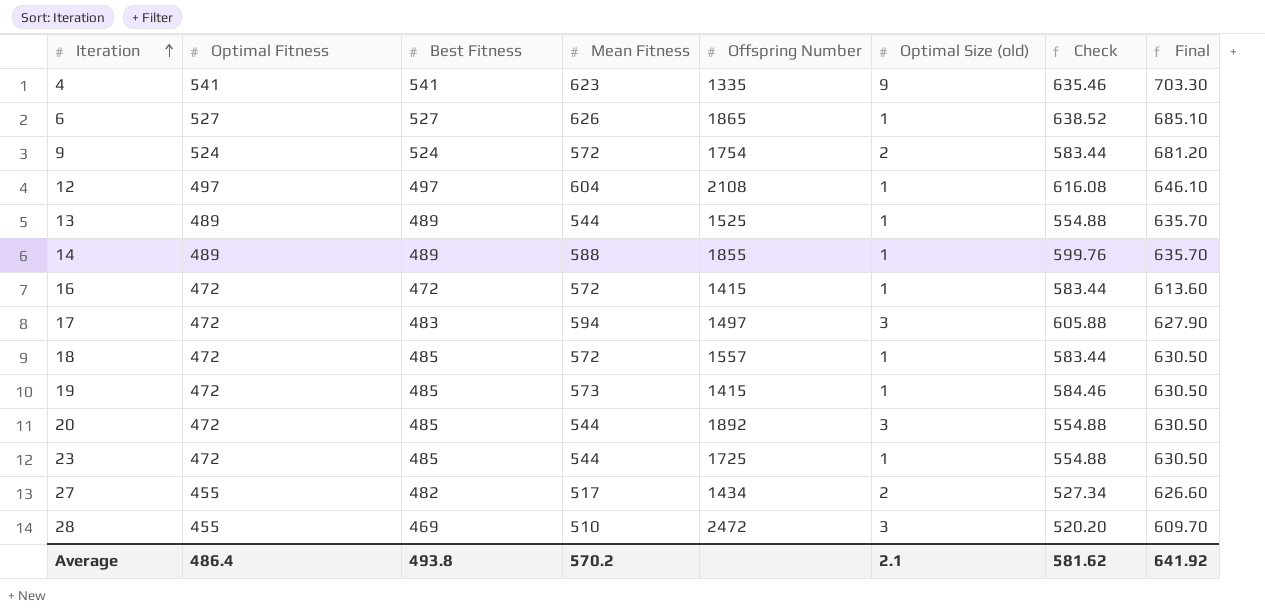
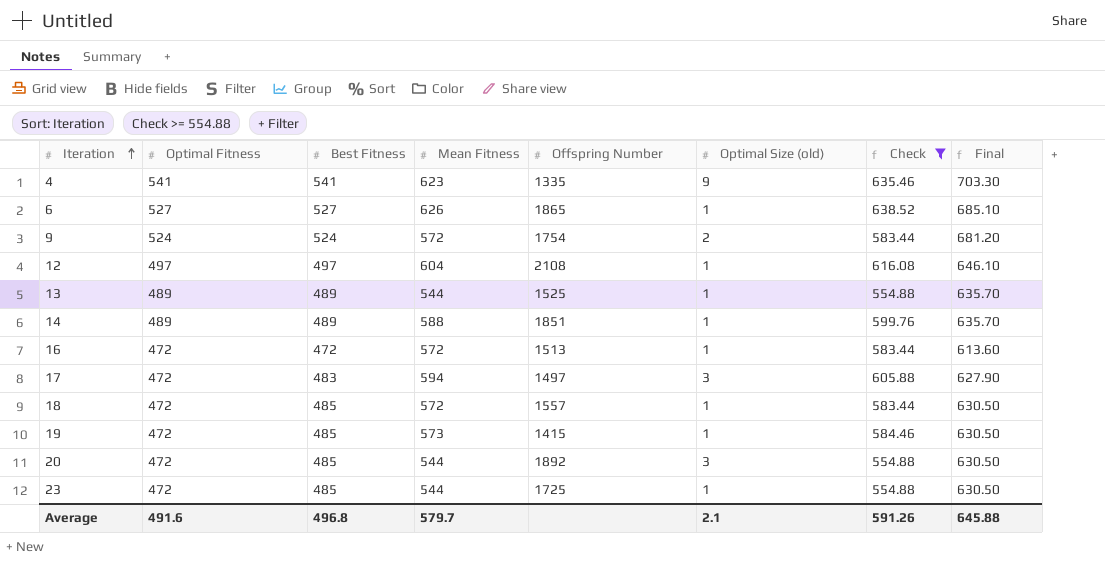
filter: none -> Check >= 554.88
14 | Offspring Number: 1855 -> 1851
16 | Offspring Number: 1415 -> 1513
Average | Optimal Fitness: 486.4 -> 491.6
Average | Best Fitness: 493.8 -> 496.8
Average | Mean Fitness: 570.2 -> 579.7
Average | Check: 581.62 -> 591.26
Average | Final: 641.92 -> 645.88

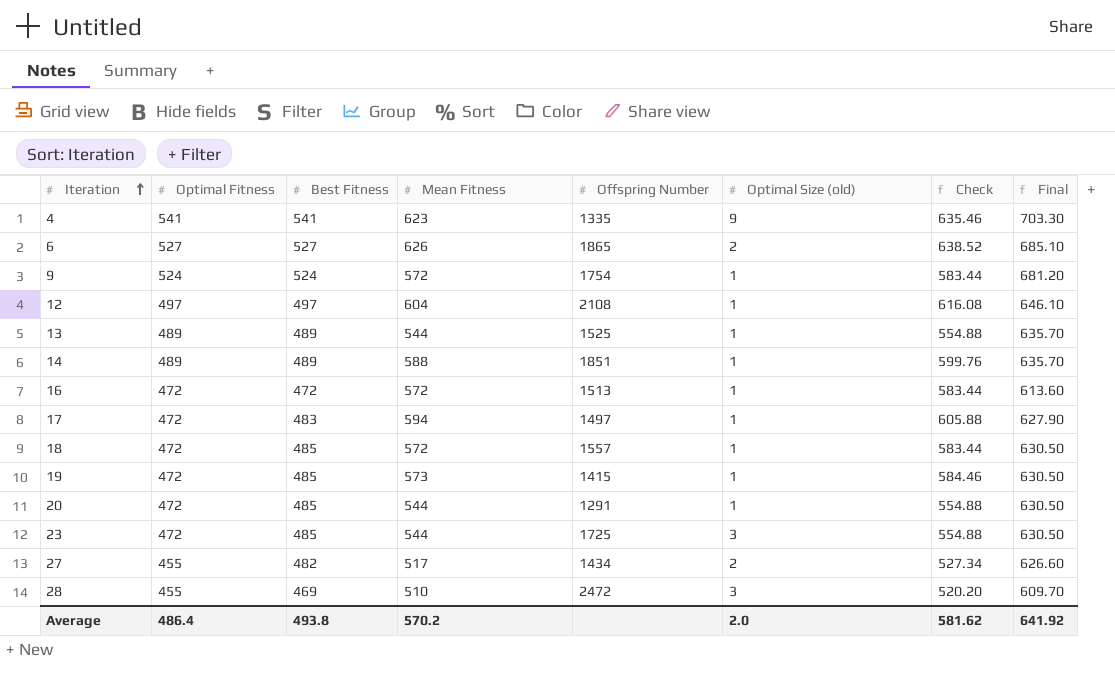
filter: Check >= 554.88 -> none
6 | Optimal Size (old): 1 -> 2
9 | Optimal Size (old): 2 -> 1
17 | Optimal Size (old): 3 -> 1
20 | Offspring Number: 1892 -> 1291
20 | Optimal Size (old): 3 -> 1
23 | Optimal Size (old): 1 -> 3
Average | Optimal Fitness: 491.6 -> 486.4
Average | Best Fitness: 496.8 -> 493.8
Average | Mean Fitness: 579.7 -> 570.2
Average | Optimal Size (old): 2.1 -> 2.0
Average | Check: 591.26 -> 581.62
Average | Final: 645.88 -> 641.92

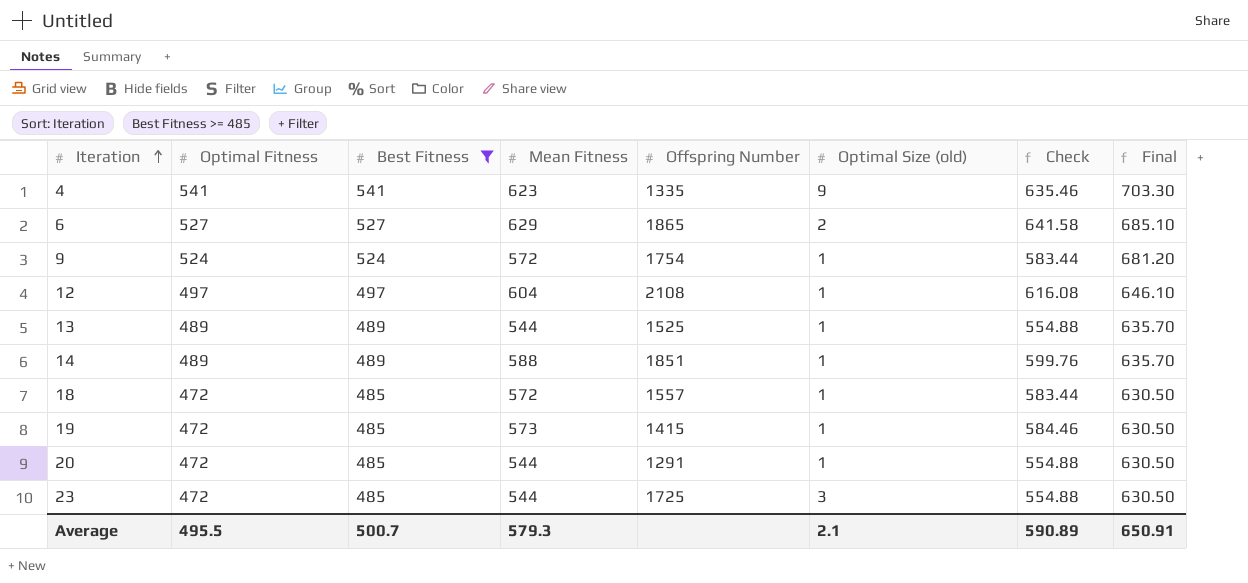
filter: none -> Best Fitness >= 485
6 | Mean Fitness: 626 -> 629
6 | Check: 638.52 -> 641.58
Average | Optimal Fitness: 486.4 -> 495.5
Average | Best Fitness: 493.8 -> 500.7
Average | Mean Fitness: 570.2 -> 579.3
Average | Optimal Size (old): 2.0 -> 2.1
Average | Check: 581.62 -> 590.89
Average | Final: 641.92 -> 650.91

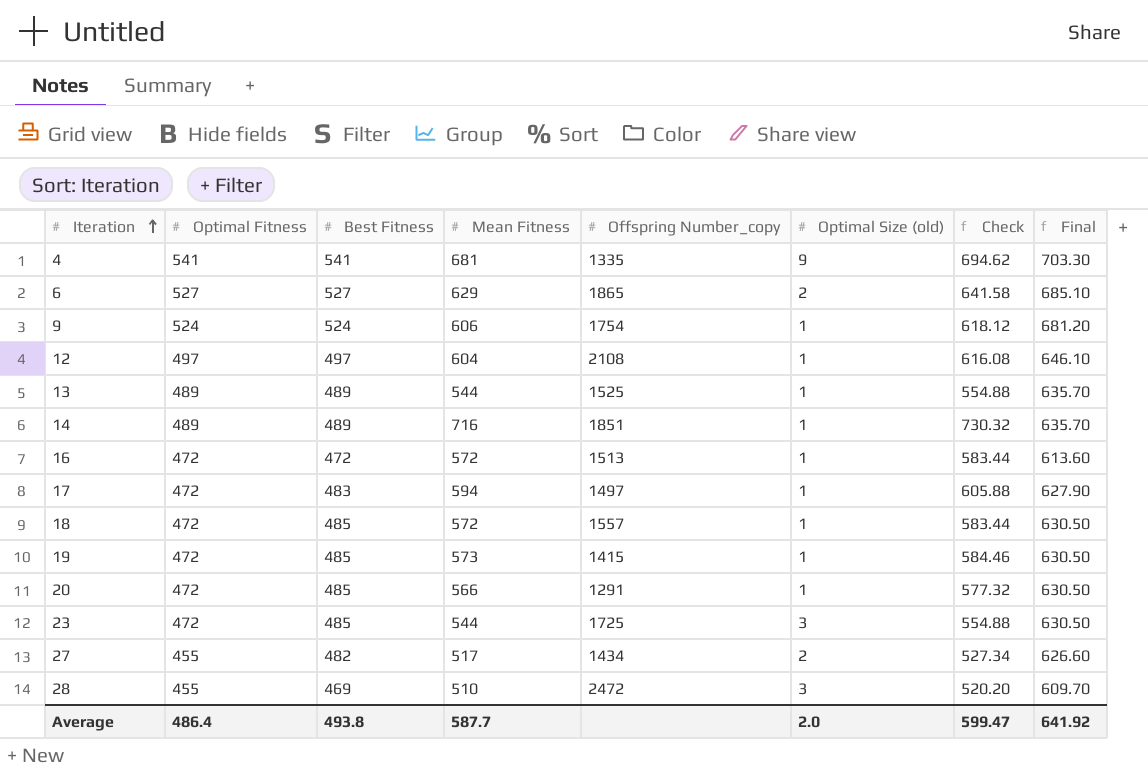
filter: Best Fitness >= 485 -> none
column name: Offspring Number -> Offspring Number_copy
4 | Mean Fitness: 623 -> 681
4 | Check: 635.46 -> 694.62
9 | Mean Fitness: 572 -> 606
9 | Check: 583.44 -> 618.12
14 | Mean Fitness: 588 -> 716
14 | Check: 599.76 -> 730.32
20 | Mean Fitness: 544 -> 566
20 | Check: 554.88 -> 577.32
Average | Optimal Fitness: 495.5 -> 486.4
Average | Best Fitness: 500.7 -> 493.8
Average | Mean Fitness: 579.3 -> 587.7
Average | Optimal Size (old): 2.1 -> 2.0
Average | Check: 590.89 -> 599.47
Average | Final: 650.91 -> 641.92

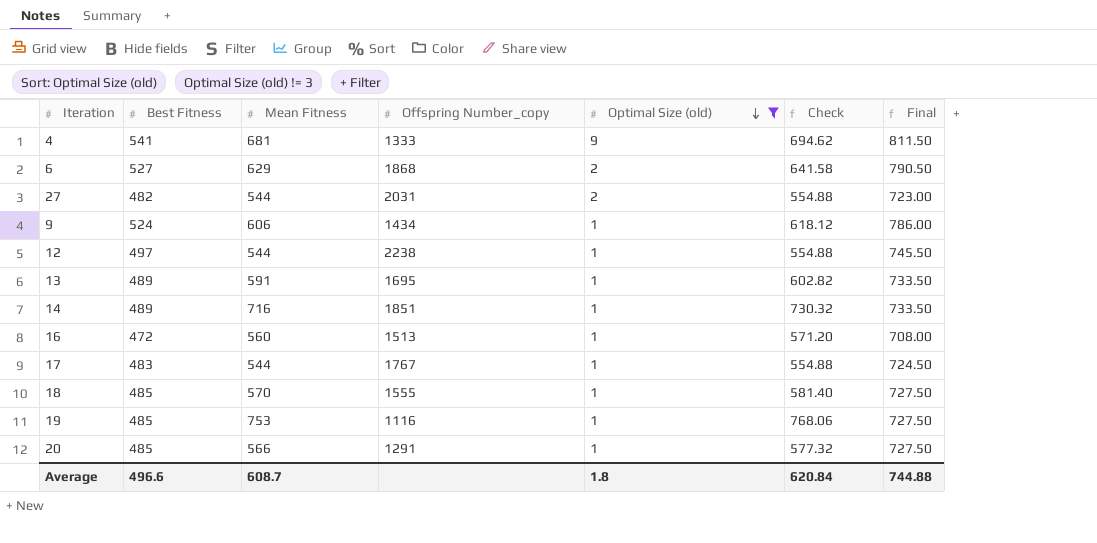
filter: none -> Optimal Size (old) != 3
row order: Iteration ascending -> Optimal Size (old) descending
column Optimal Fitness | position: 2 -> none
column Final | formula: [Best Fitness] * 1.3 -> [Best Fitness] * 1.5
4 | Offspring Number_copy: 1335 -> 1333
6 | Offspring Number_copy: 1865 -> 1868
27 | Mean Fitness: 517 -> 544
27 | Offspring Number_copy: 1434 -> 2031
27 | Check: 527.34 -> 554.88
9 | Offspring Number_copy: 1754 -> 1434
12 | Mean Fitness: 604 -> 544
12 | Offspring Number_copy: 2108 -> 2238
12 | Check: 616.08 -> 554.88
13 | Mean Fitness: 544 -> 591
13 | Offspring Number_copy: 1525 -> 1695
13 | Check: 554.88 -> 602.82
16 | Mean Fitness: 572 -> 560
16 | Check: 583.44 -> 571.20
17 | Mean Fitness: 594 -> 544
17 | Offspring Number_copy: 1497 -> 1767
17 | Check: 605.88 -> 554.88
18 | Mean Fitness: 572 -> 570
18 | Offspring Number_copy: 1557 -> 1555
18 | Check: 583.44 -> 581.40
19 | Mean Fitness: 573 -> 753
19 | Offspring Number_copy: 1415 -> 1116
19 | Check: 584.46 -> 768.06
Average | Best Fitness: 493.8 -> 496.6
Average | Mean Fitness: 587.7 -> 608.7
Average | Optimal Size (old): 2.0 -> 1.8
Average | Check: 599.47 -> 620.84
Average | Final: 641.92 -> 744.88

